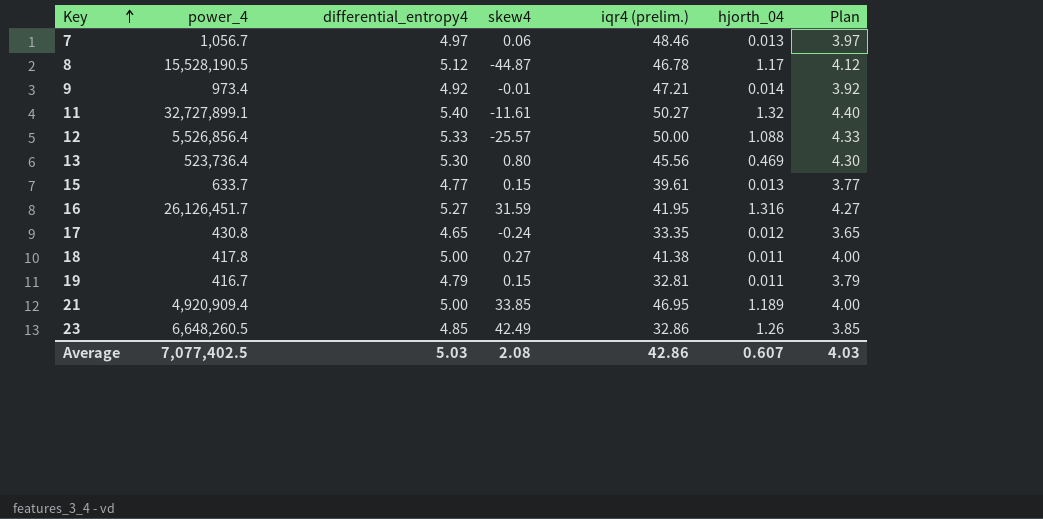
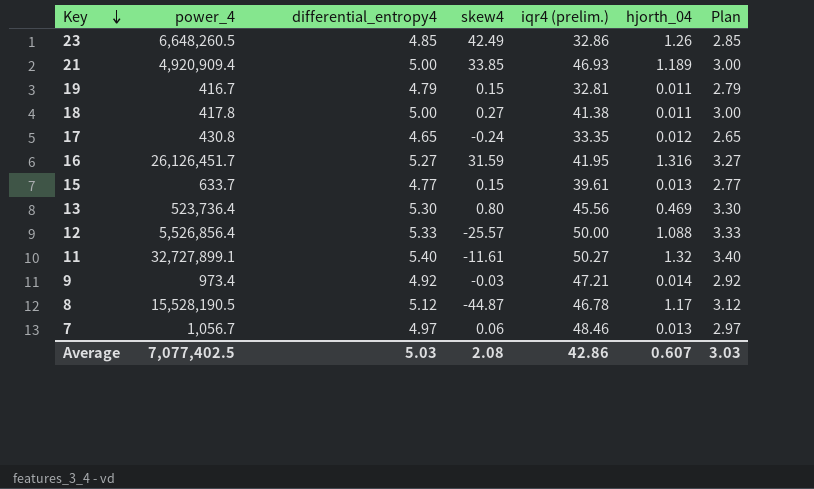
row order: Key ascending -> Key descending
column Plan | formula: [differential_entropy4] - 1 -> [differential_entropy4] - 2
21 | iqr4 (prelim.): 46.95 -> 46.93
9 | skew4: -0.01 -> -0.03
Average | Plan: 4.03 -> 3.03

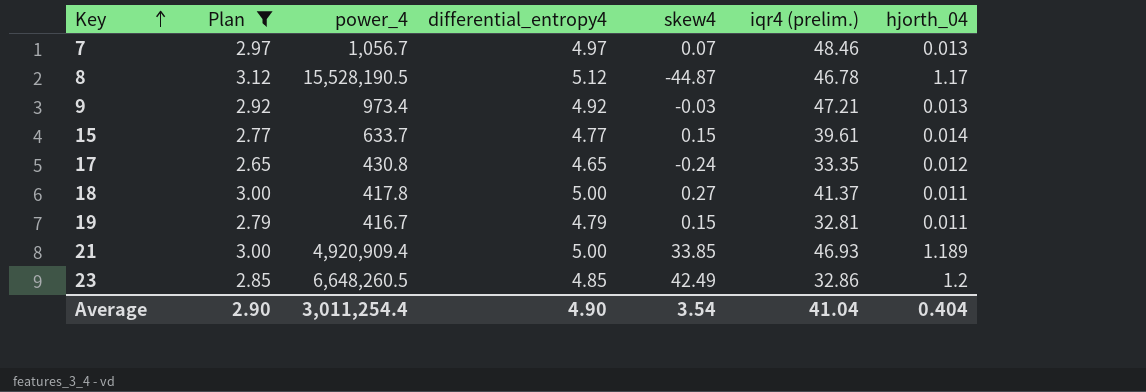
filter: none -> Plan <= 3.12
row order: Key descending -> Key ascending
column Plan | position: 7 -> 2
7 | skew4: 0.06 -> 0.07
9 | hjorth_04: 0.014 -> 0.013
15 | hjorth_04: 0.013 -> 0.014
18 | iqr4 (prelim.): 41.38 -> 41.37
23 | hjorth_04: 1.26 -> 1.2
Average | Plan: 3.03 -> 2.90
Average | power_4: 7,077,402.5 -> 3,011,254.4
Average | differential_entropy4: 5.03 -> 4.90
Average | skew4: 2.08 -> 3.54
Average | iqr4 (prelim.): 42.86 -> 41.04
Average | hjorth_04: 0.607 -> 0.404

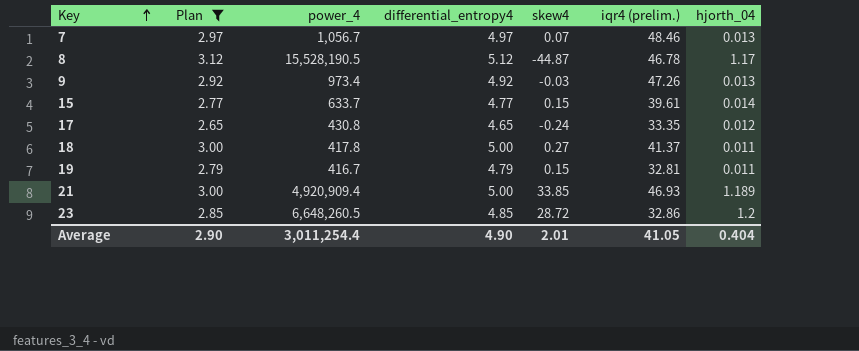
9 | iqr4 (prelim.): 47.21 -> 47.26
23 | skew4: 42.49 -> 28.72
Average | skew4: 3.54 -> 2.01
Average | iqr4 (prelim.): 41.04 -> 41.05

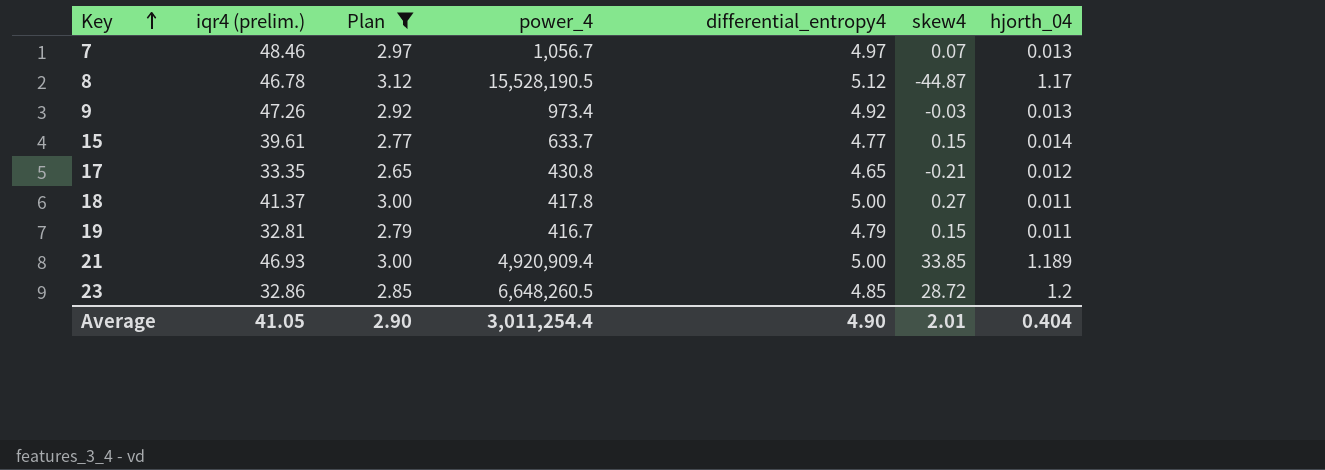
column iqr4 (prelim.) | position: 6 -> 2
17 | skew4: -0.24 -> -0.21

